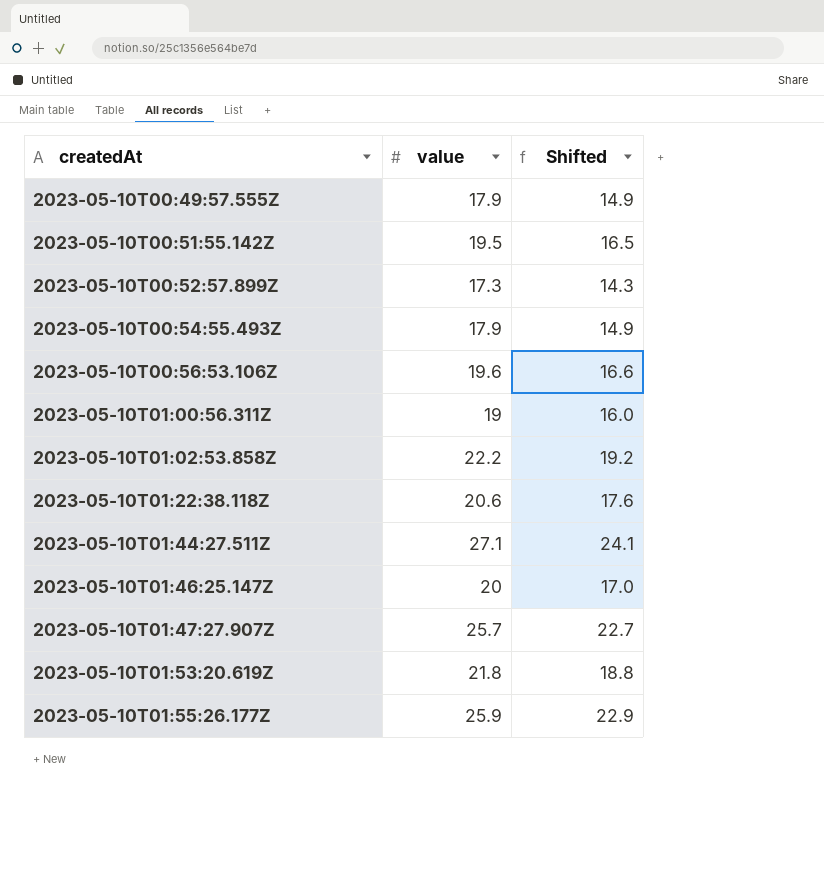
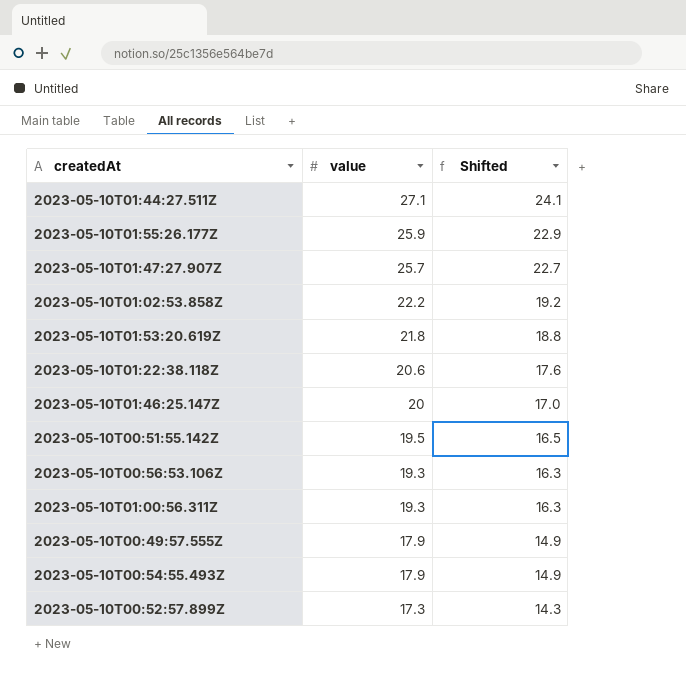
row order: createdAt ascending -> value descending
2023-05-10T00:56:53.106Z | value: 19.6 -> 19.3
2023-05-10T00:56:53.106Z | Shifted: 16.6 -> 16.3
2023-05-10T01:00:56.311Z | value: 19 -> 19.3
2023-05-10T01:00:56.311Z | Shifted: 16.0 -> 16.3

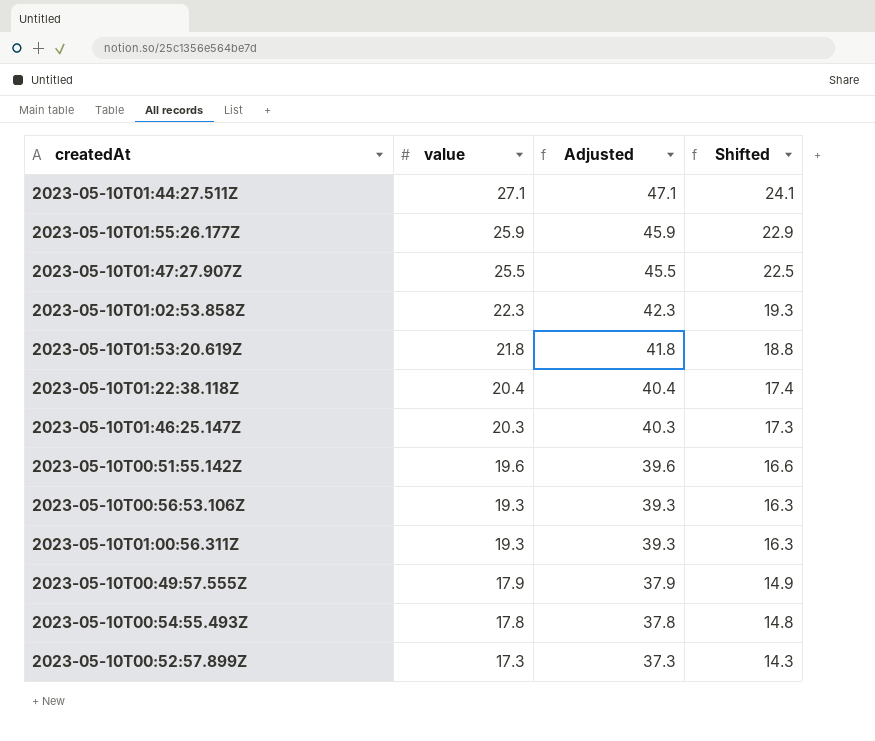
column Adjusted | formula: none -> [value] + 20
2023-05-10T01:47:27.907Z | value: 25.7 -> 25.5
2023-05-10T01:47:27.907Z | Shifted: 22.7 -> 22.5
2023-05-10T01:02:53.858Z | value: 22.2 -> 22.3
2023-05-10T01:02:53.858Z | Shifted: 19.2 -> 19.3
2023-05-10T01:22:38.118Z | value: 20.6 -> 20.4
2023-05-10T01:22:38.118Z | Shifted: 17.6 -> 17.4
2023-05-10T01:46:25.147Z | value: 20 -> 20.3
2023-05-10T01:46:25.147Z | Shifted: 17.0 -> 17.3
2023-05-10T00:51:55.142Z | value: 19.5 -> 19.6
2023-05-10T00:51:55.142Z | Shifted: 16.5 -> 16.6
2023-05-10T00:54:55.493Z | value: 17.9 -> 17.8
2023-05-10T00:54:55.493Z | Shifted: 14.9 -> 14.8

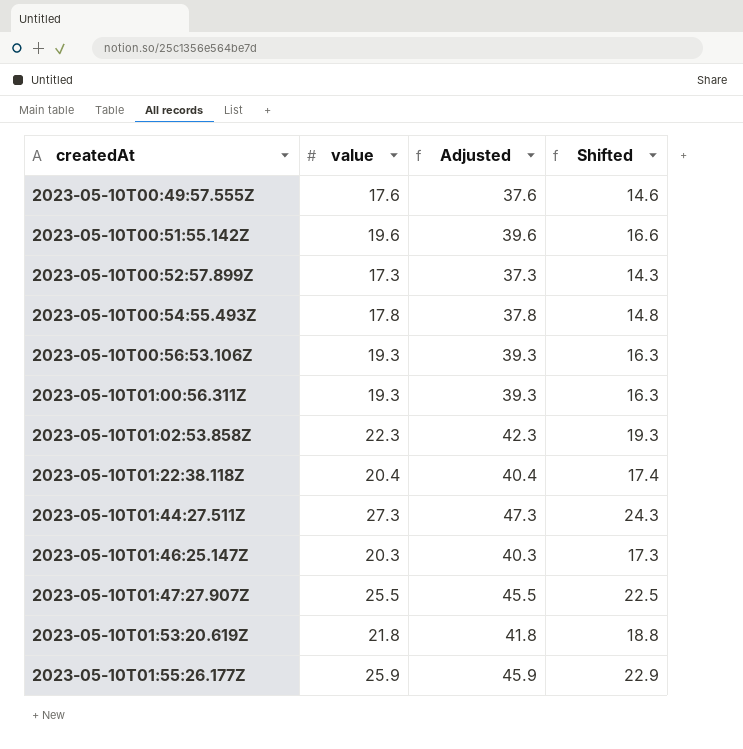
row order: value descending -> createdAt ascending
2023-05-10T00:49:57.555Z | value: 17.9 -> 17.6
2023-05-10T00:49:57.555Z | Adjusted: 37.9 -> 37.6
2023-05-10T00:49:57.555Z | Shifted: 14.9 -> 14.6
2023-05-10T01:44:27.511Z | value: 27.1 -> 27.3
2023-05-10T01:44:27.511Z | Adjusted: 47.1 -> 47.3
2023-05-10T01:44:27.511Z | Shifted: 24.1 -> 24.3

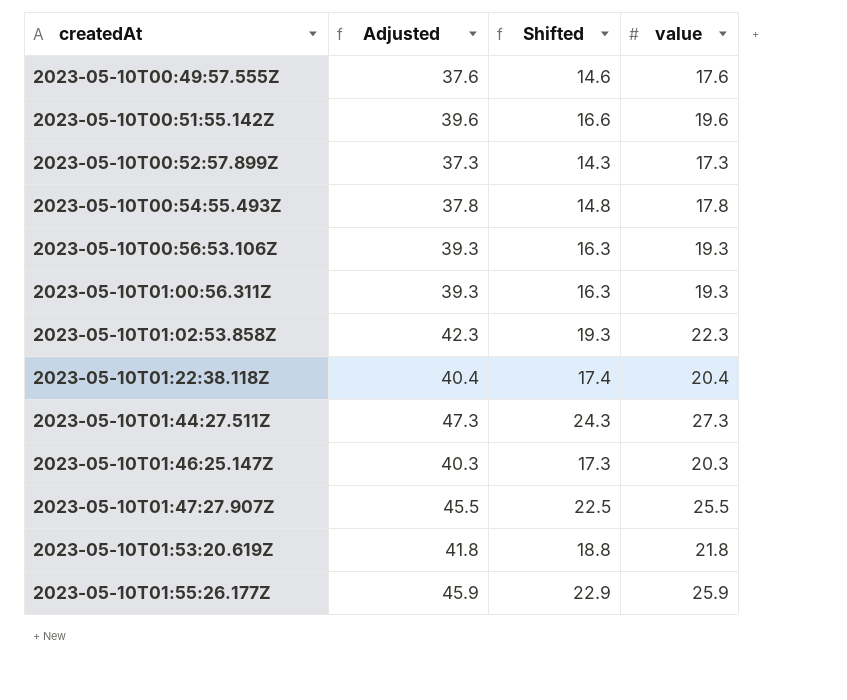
column value | position: 2 -> 4

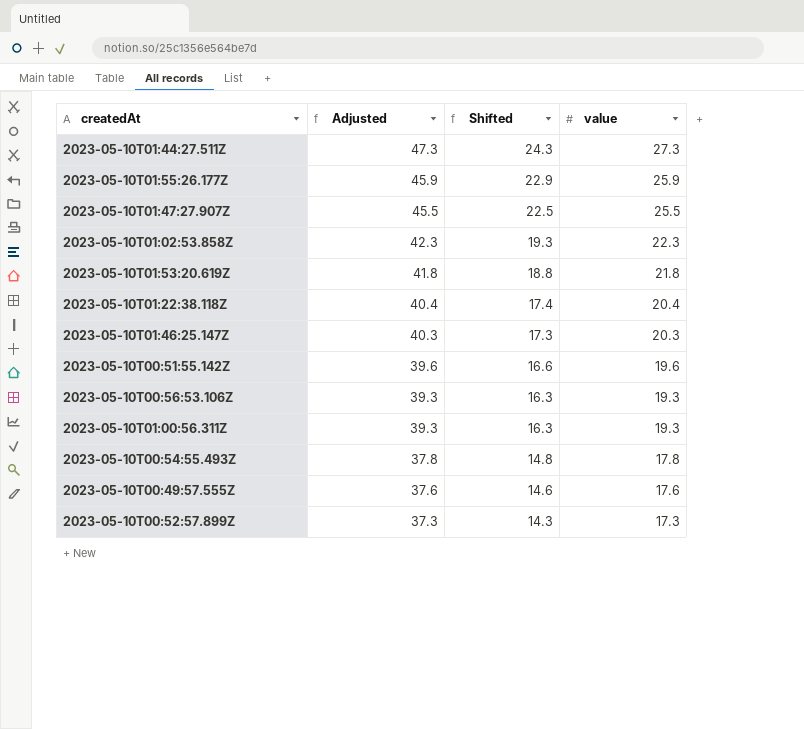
row order: createdAt ascending -> Adjusted descending

